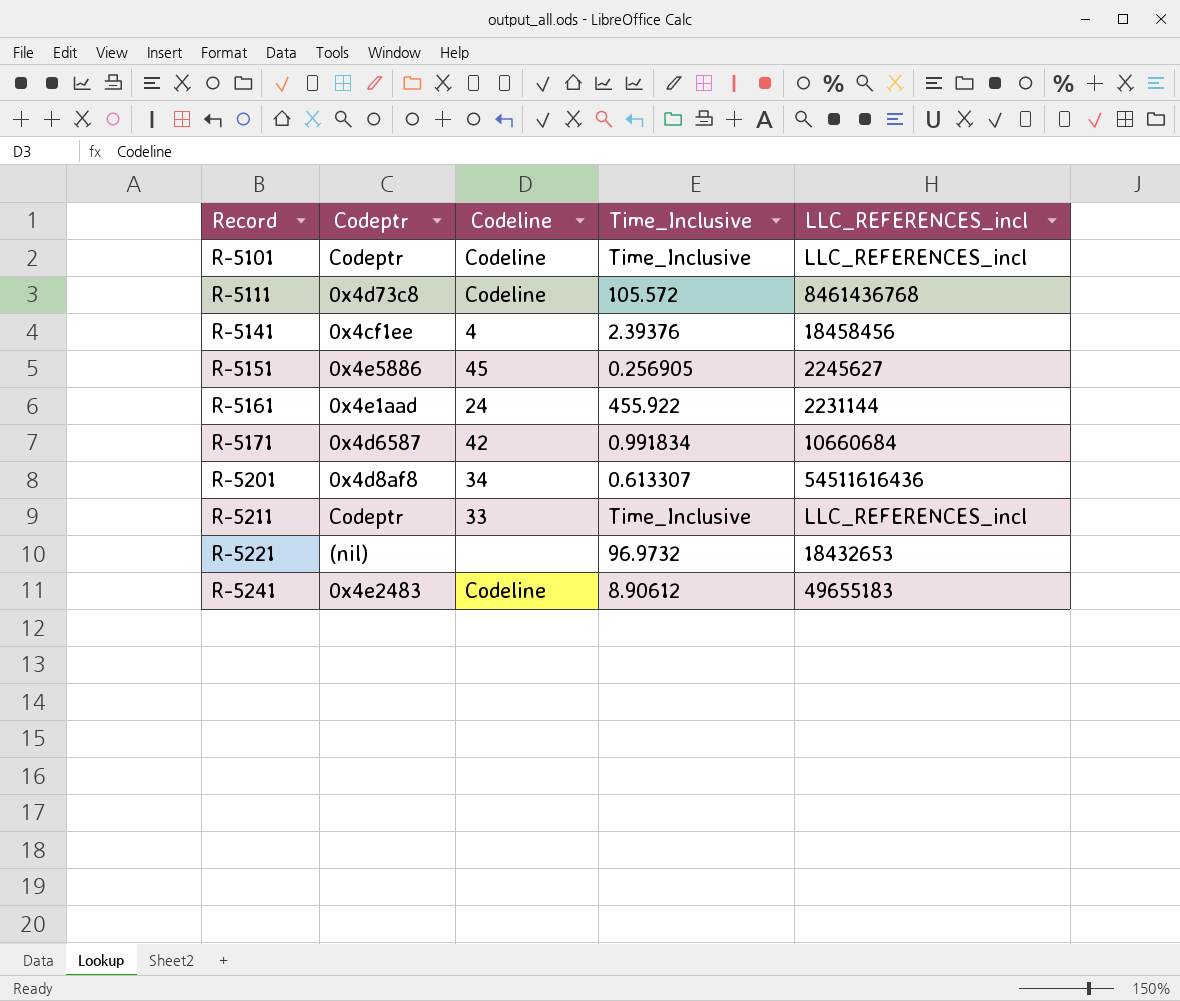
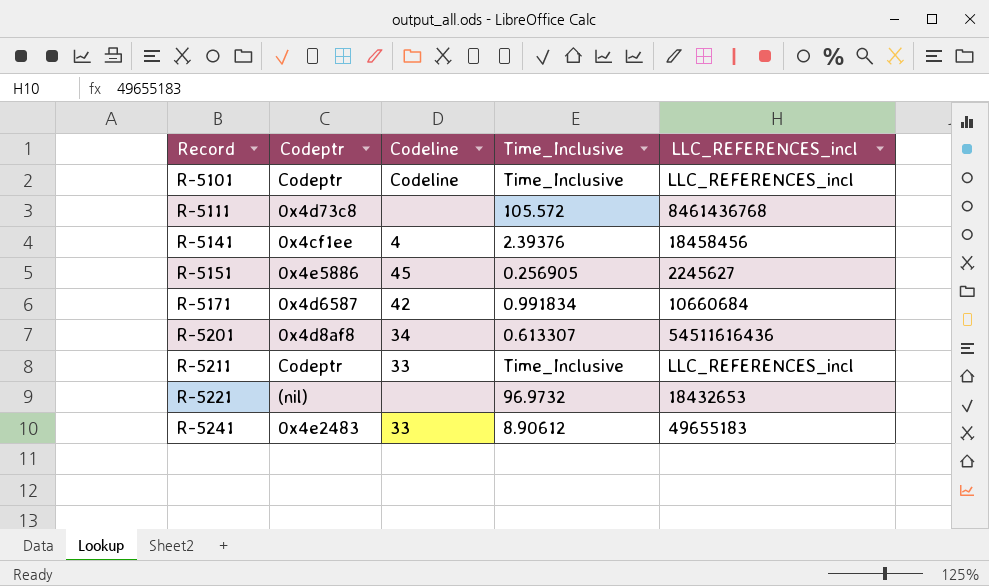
row R-5161: 0x4e1aad | 24 | 455.922 | 2231144 -> none
R-5111 | Codeline: Codeline -> none
R-5241 | Codeline: Codeline -> 33

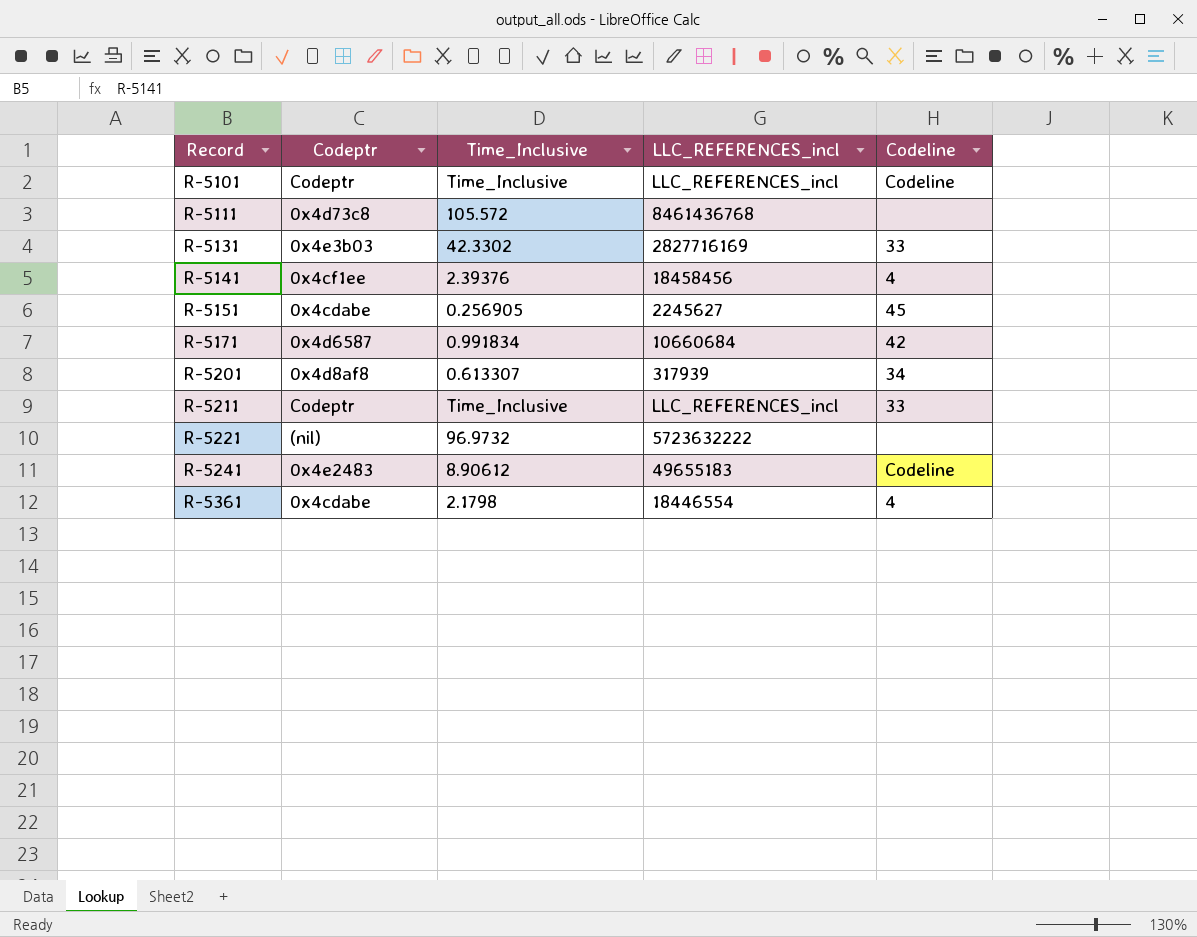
column Codeline | position: 3 -> 5
row R-5131: none -> 0x4e3b03 | 42.3302 | 2827716169 | 33
R-5151 | Codeptr: 0x4e5886 -> 0x4cdabe
R-5201 | LLC_REFERENCES_incl: 54511616436 -> 317939
R-5221 | LLC_REFERENCES_incl: 18432653 -> 5723632222
R-5241 | Codeline: 33 -> Codeline
row R-5361: none -> 0x4cdabe | 2.1798 | 18446554 | 4

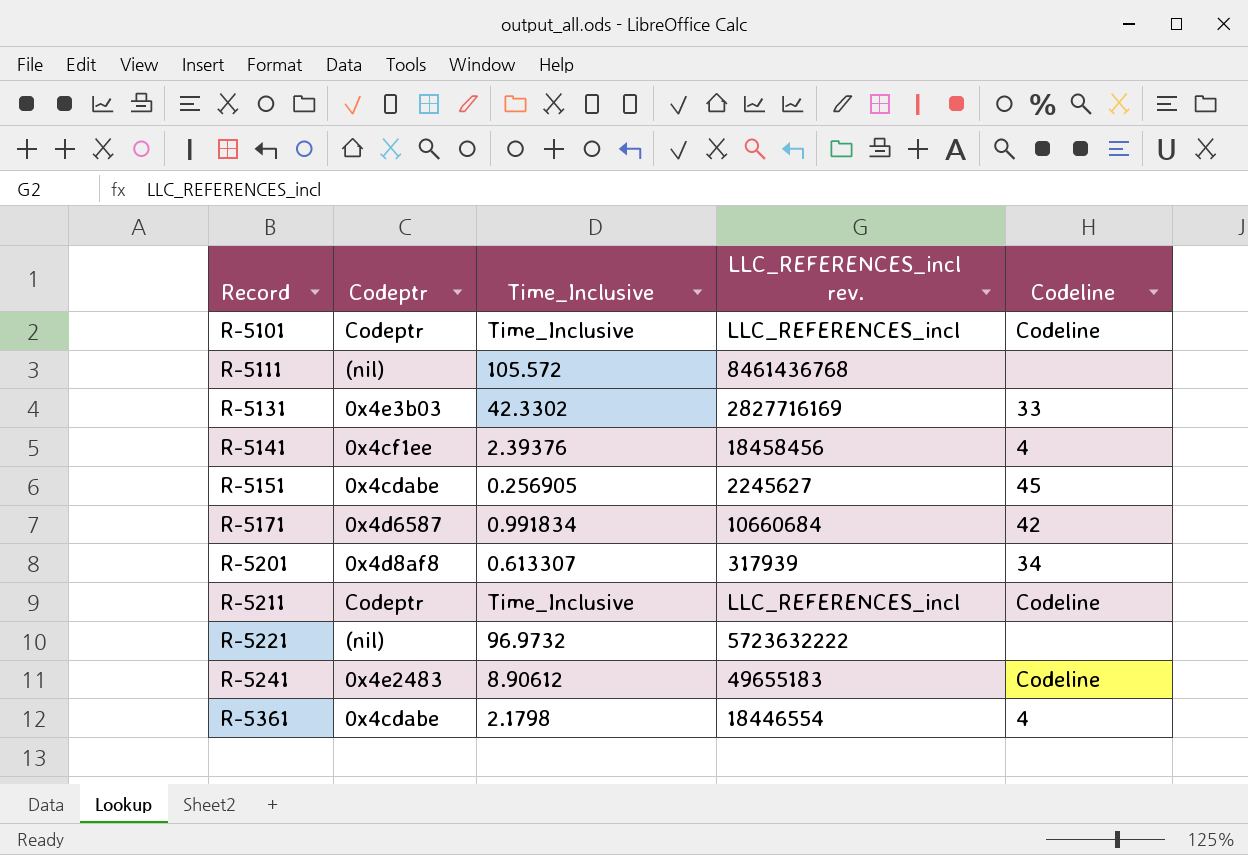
column name: LLC_REFERENCES_incl -> LLC_REFERENCES_incl rev.
R-5111 | Codeptr: 0x4d73c8 -> (nil)
R-5211 | Codeline: 33 -> Codeline

